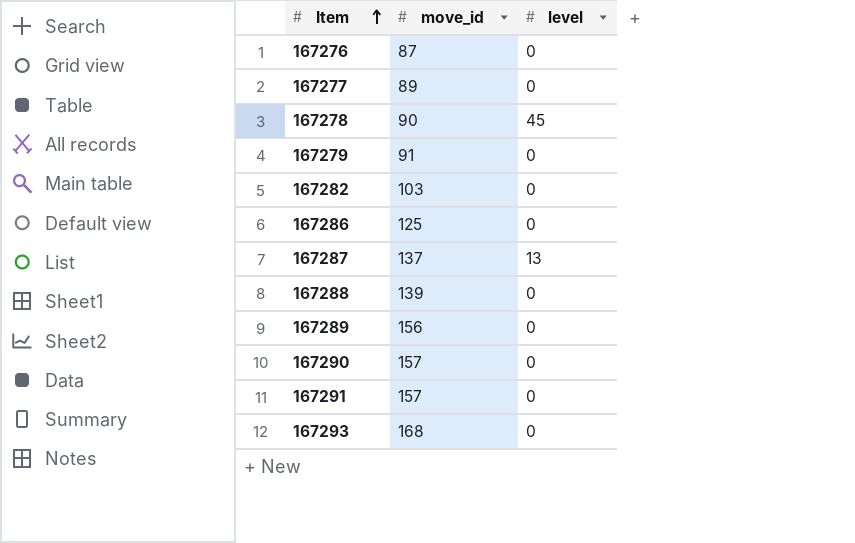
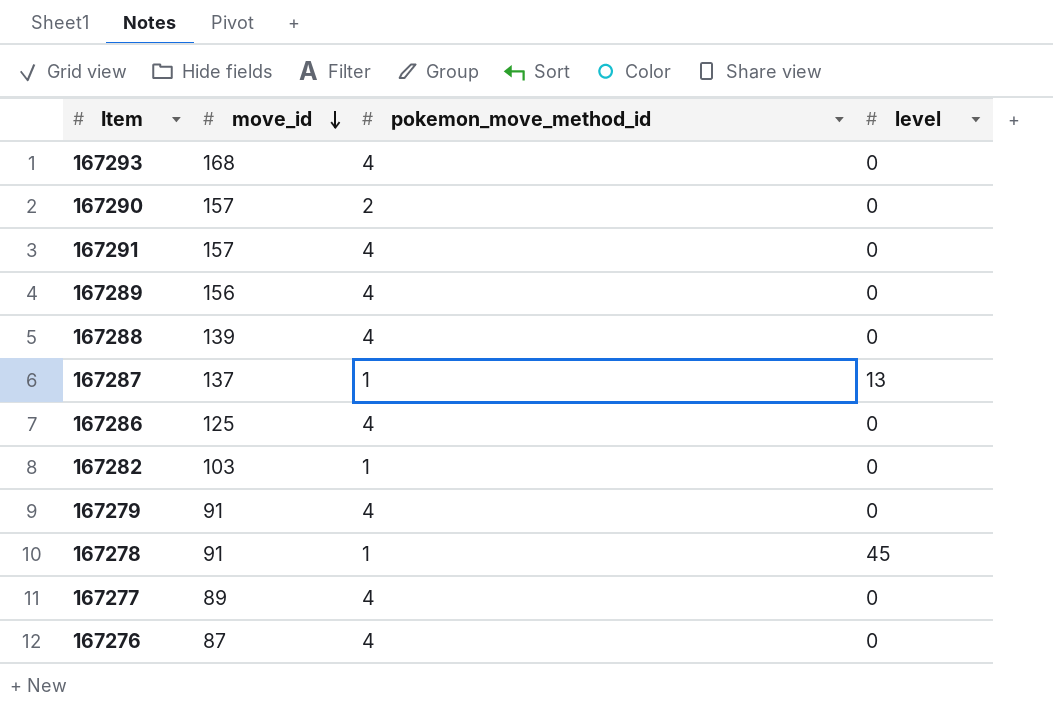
row order: Item ascending -> move_id descending
column pokemon_move_method_id | position: none -> 3
167278 | move_id: 90 -> 91

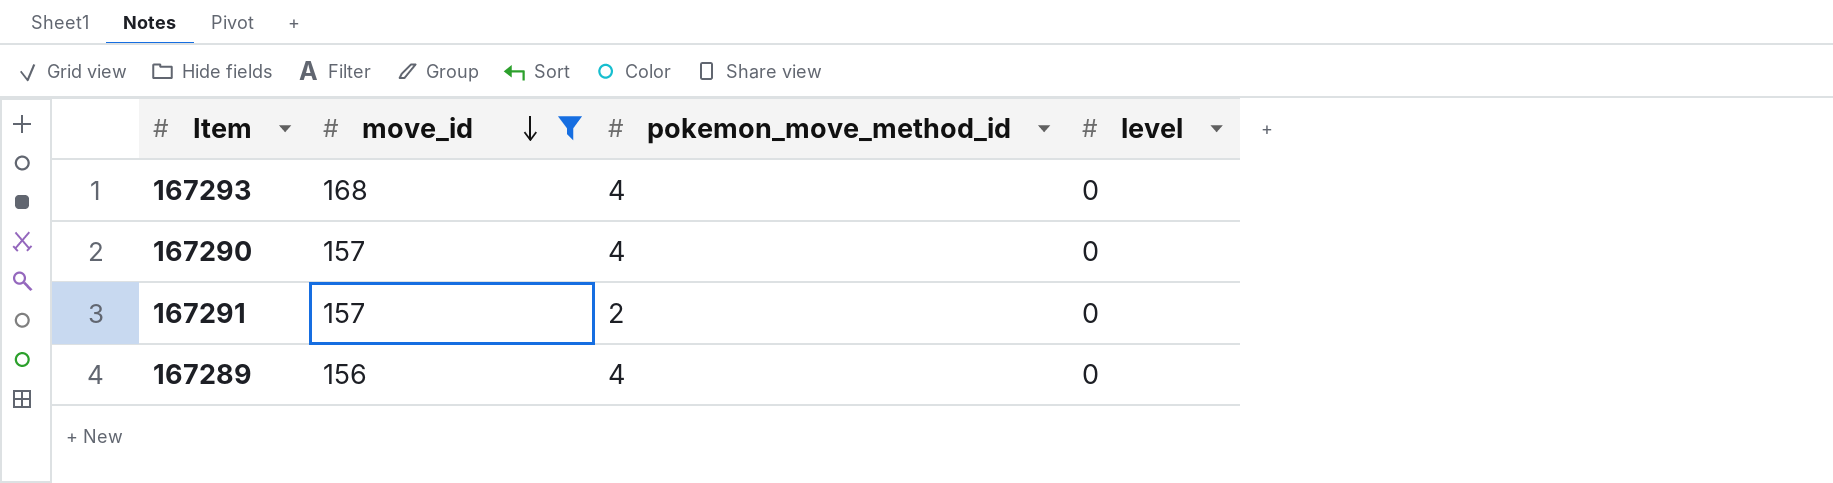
filter: none -> move_id >= 156
167290 | pokemon_move_method_id: 2 -> 4
167291 | pokemon_move_method_id: 4 -> 2

